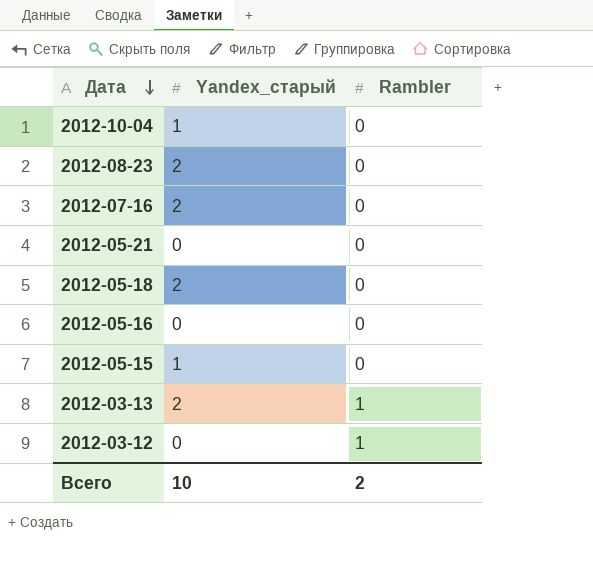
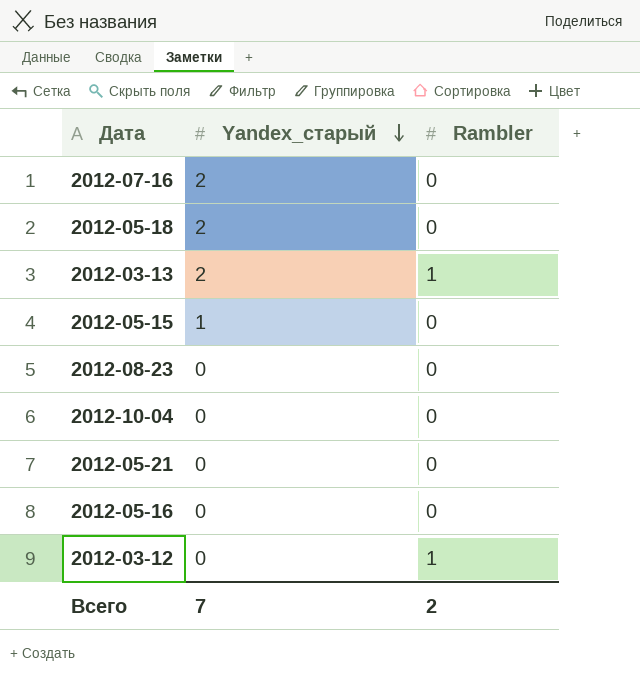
row order: Дата descending -> Yandex_старый descending
2012-08-23 | Yandex_старый: 2 -> 0
2012-10-04 | Yandex_старый: 1 -> 0
Всего | Yandex_старый: 10 -> 7

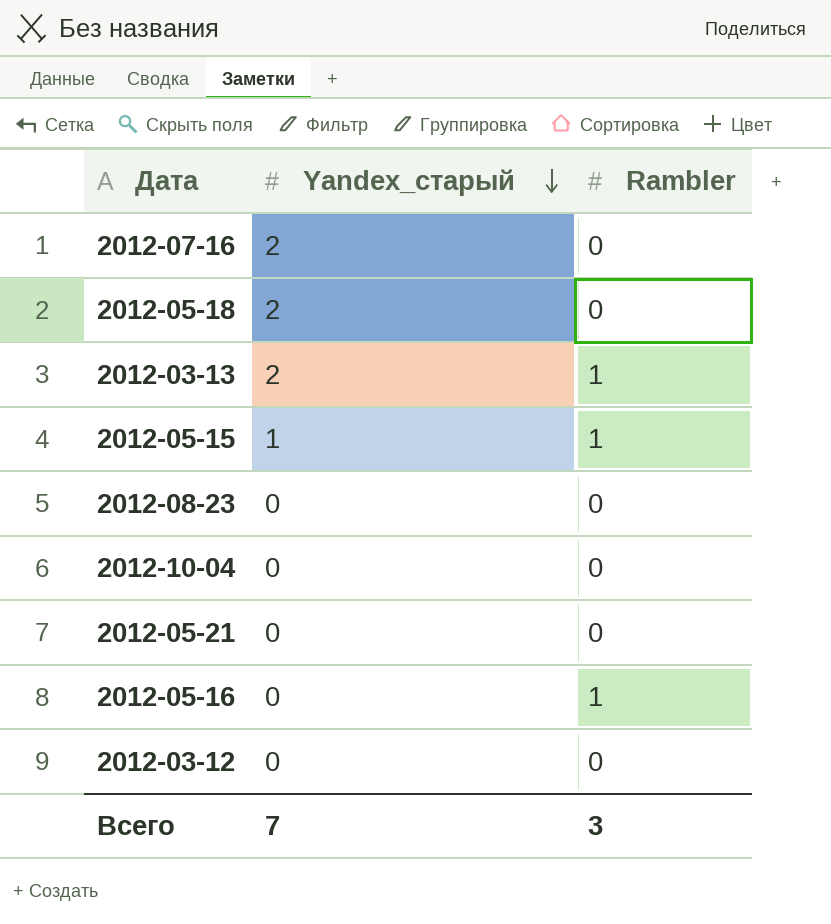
2012-05-15 | Rambler: 0 -> 1
2012-05-16 | Rambler: 0 -> 1
2012-03-12 | Rambler: 1 -> 0
Всего | Rambler: 2 -> 3

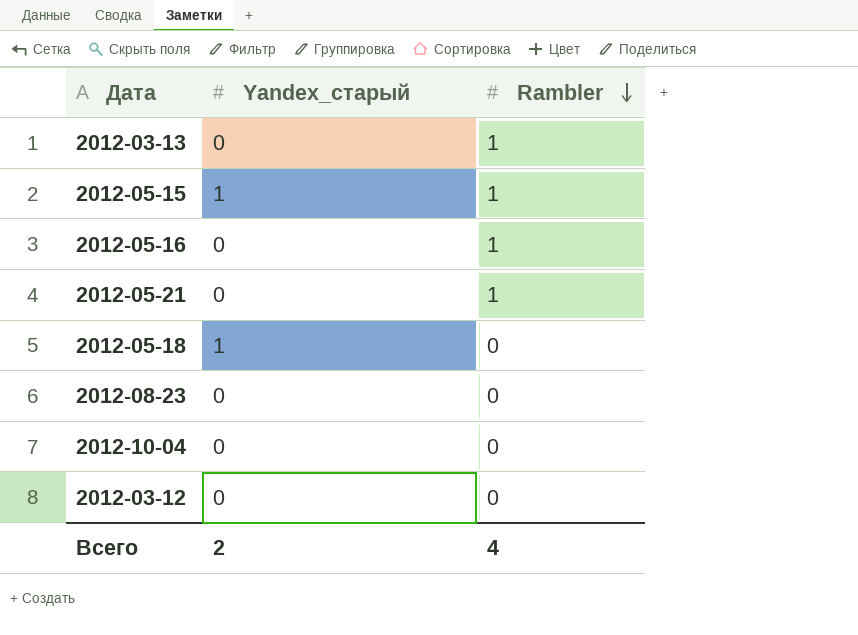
row order: Yandex_старый descending -> Rambler descending
row 2012-07-16: 2 | 0 -> none
2012-03-13 | Yandex_старый: 2 -> 0
2012-05-21 | Rambler: 0 -> 1
2012-05-18 | Yandex_старый: 2 -> 1
Всего | Yandex_старый: 7 -> 2
Всего | Rambler: 3 -> 4

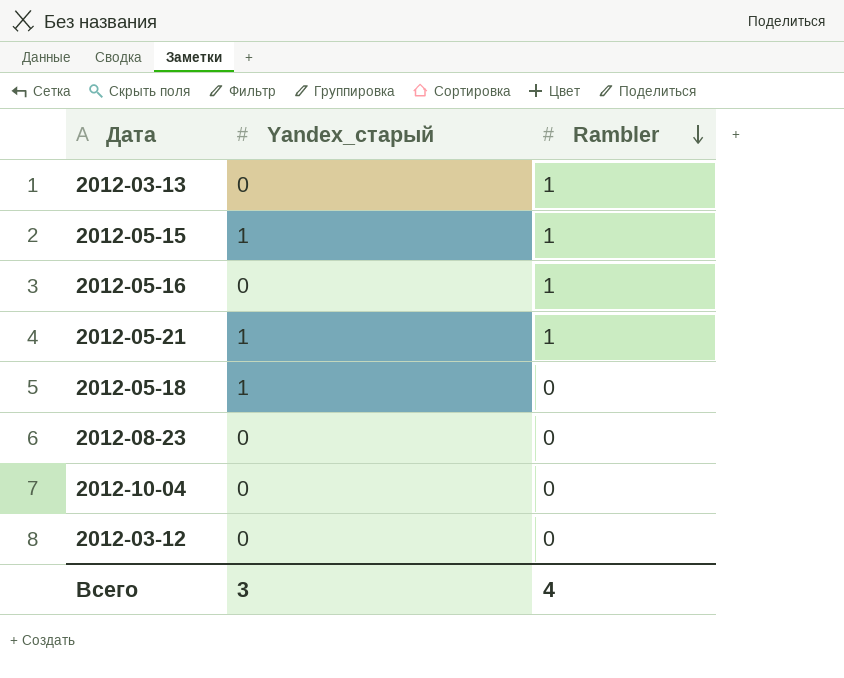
2012-05-21 | Yandex_старый: 0 -> 1
Всего | Yandex_старый: 2 -> 3

